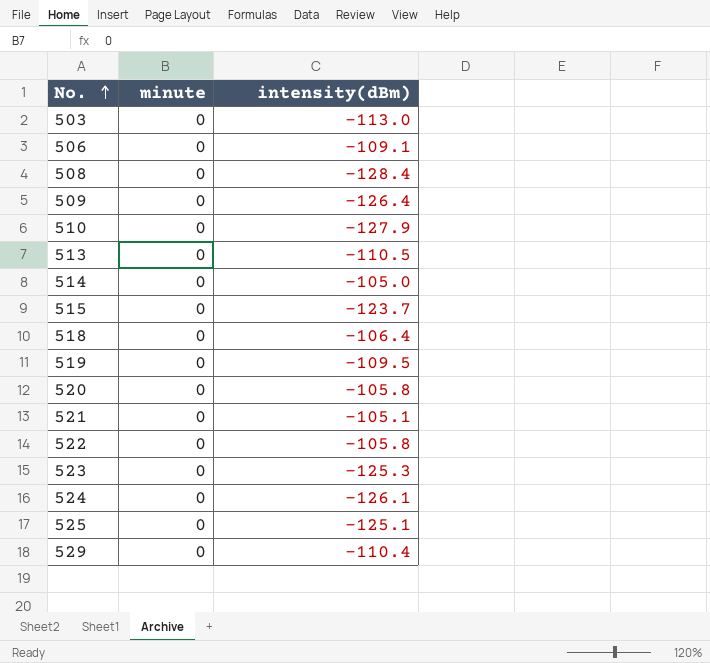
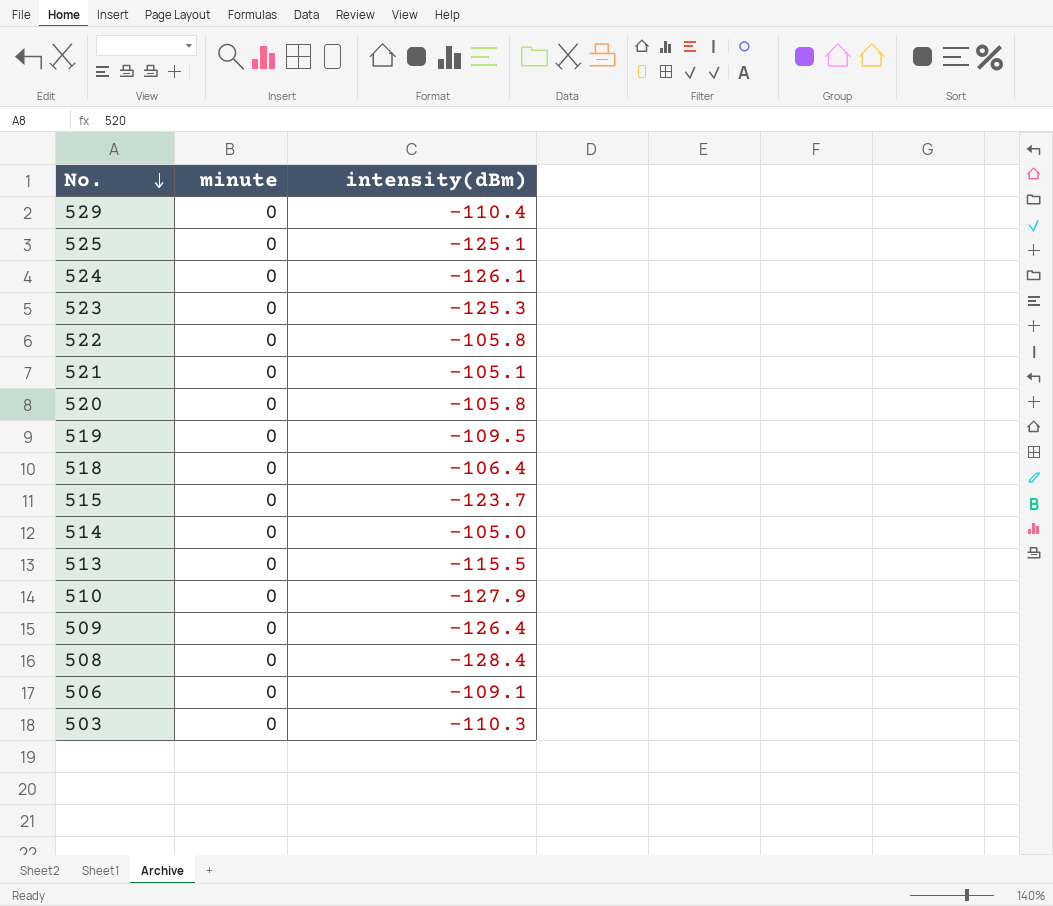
row order: No. ascending -> No. descending
513 | intensity(dBm): -110.5 -> -115.5
503 | intensity(dBm): -113.0 -> -110.3

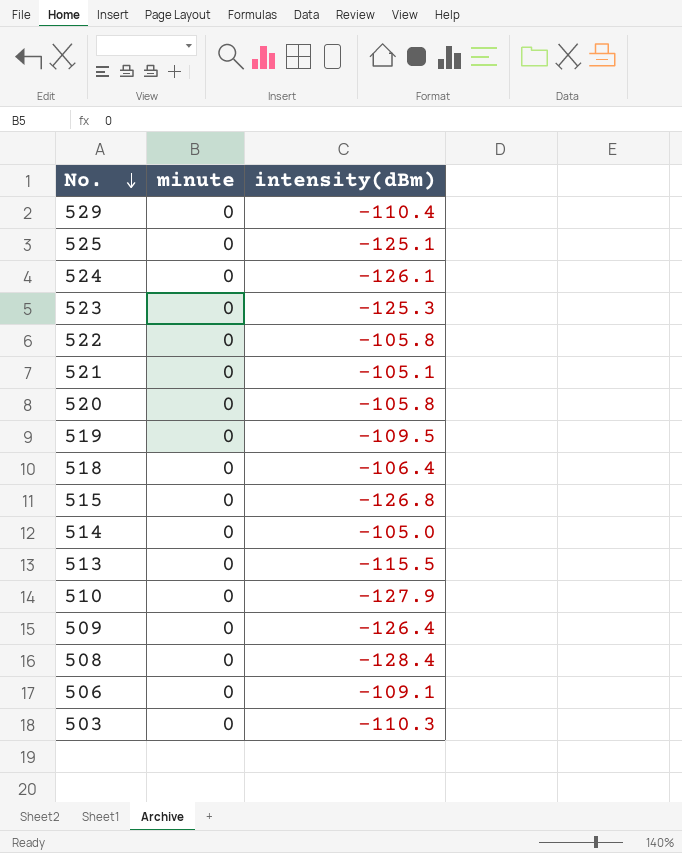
515 | intensity(dBm): -123.7 -> -126.8

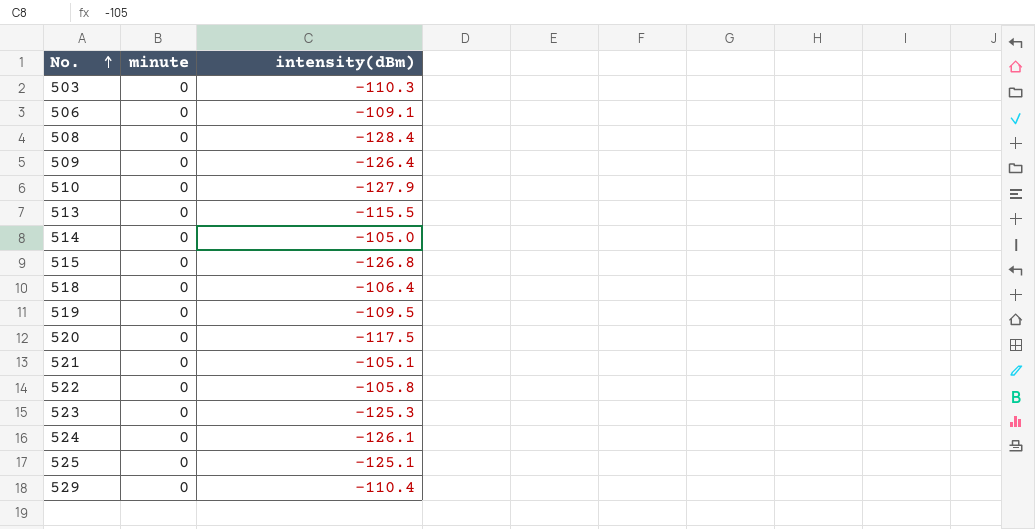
row order: No. descending -> No. ascending
520 | intensity(dBm): -105.8 -> -117.5

